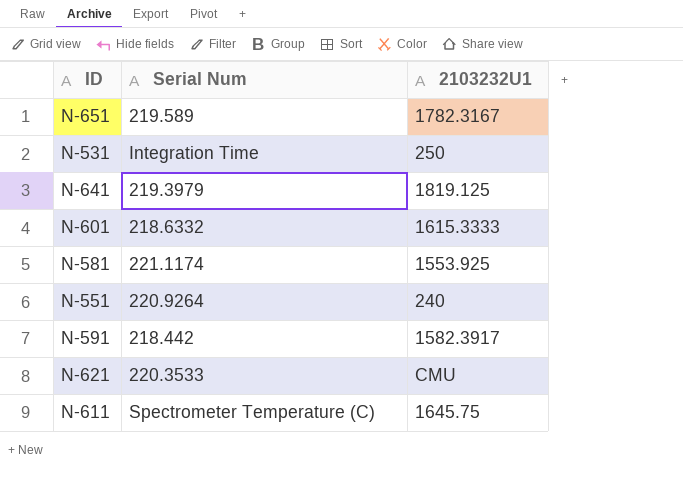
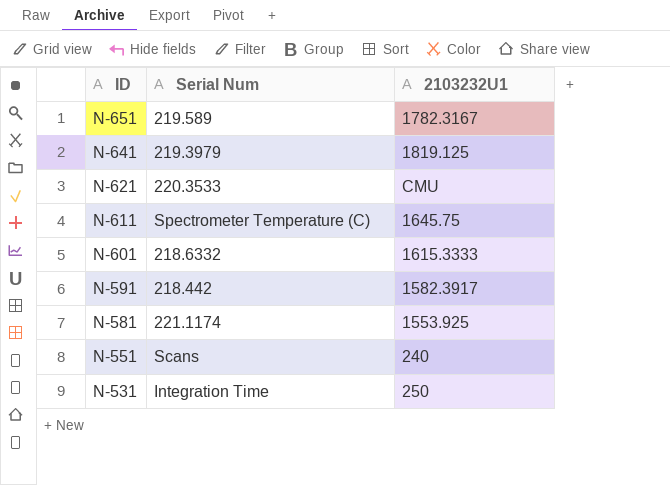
row order: none -> ID descending
N-551 | Serial Num: 220.9264 -> Scans

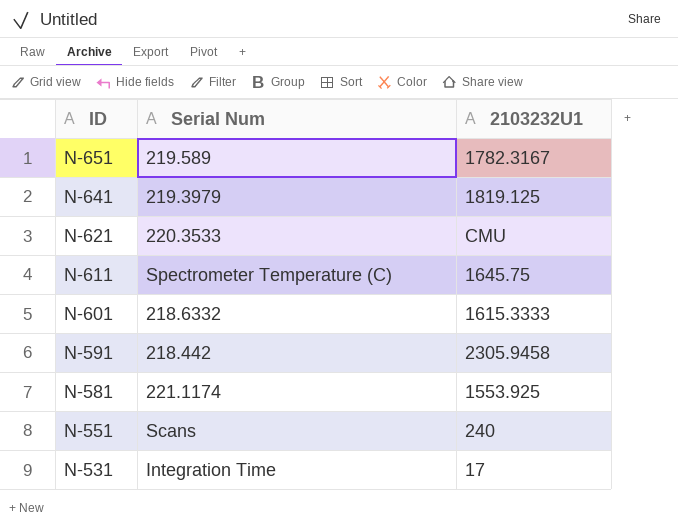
N-591 | 2103232U1: 1582.3917 -> 2305.9458
N-531 | 2103232U1: 250 -> 17

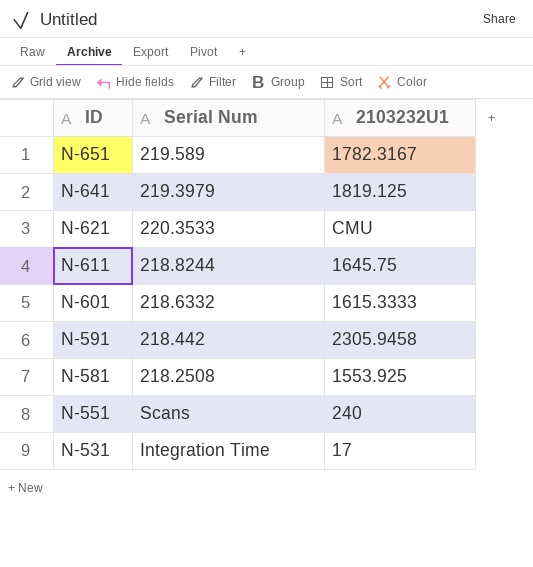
N-611 | Serial Num: Spectrometer Temperature (C) -> 218.8244
N-581 | Serial Num: 221.1174 -> 218.2508

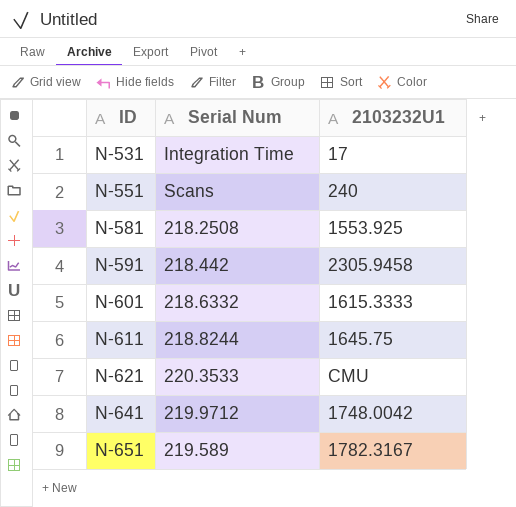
row order: ID descending -> ID ascending
N-641 | Serial Num: 219.3979 -> 219.9712
N-641 | 2103232U1: 1819.125 -> 1748.0042

